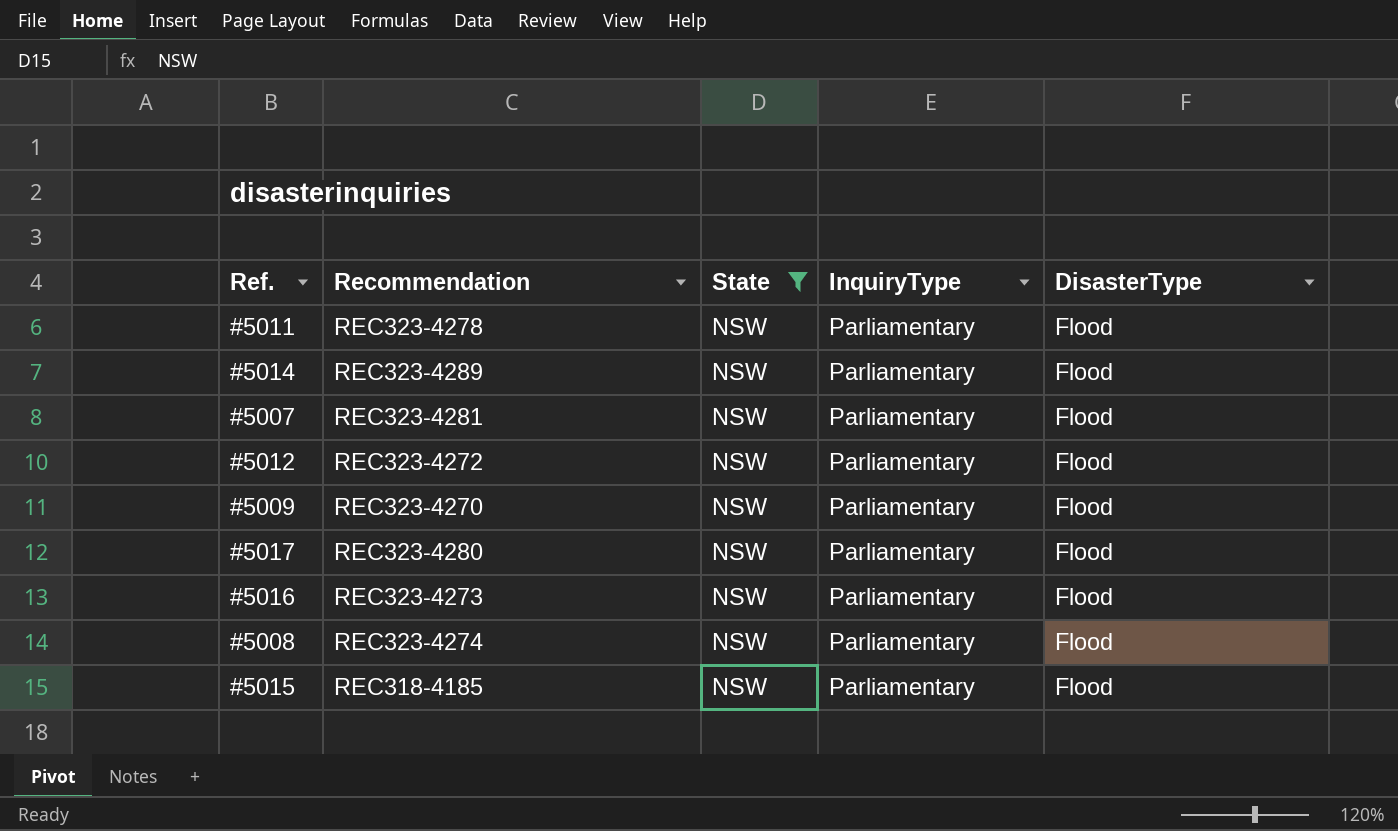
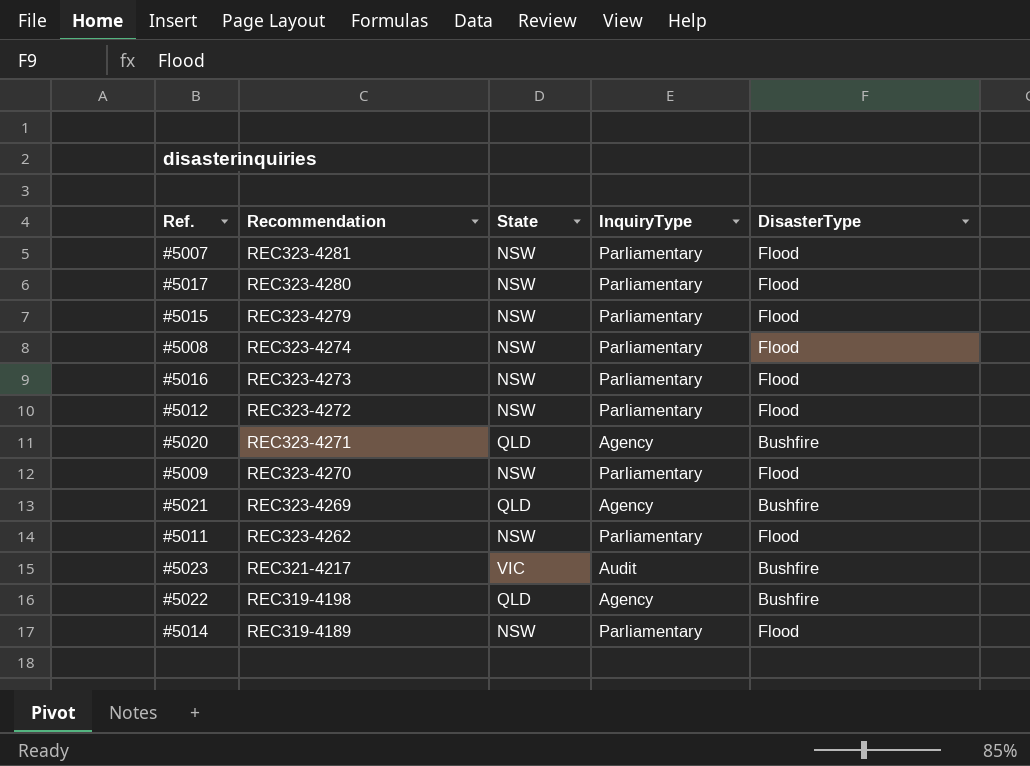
filter: State = NSW -> none
row order: none -> Recommendation descending
#5015 | Recommendation: REC318-4185 -> REC323-4279
#5011 | Recommendation: REC323-4278 -> REC323-4262
#5014 | Recommendation: REC323-4289 -> REC319-4189

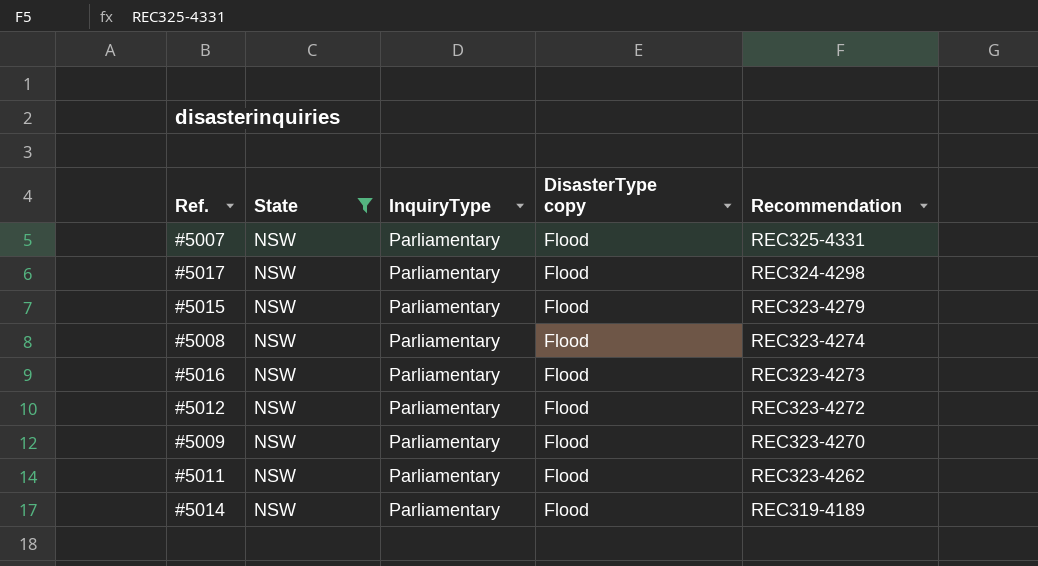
filter: none -> State = NSW
column name: DisasterType -> DisasterType copy
column Recommendation | position: 2 -> 5
#5007 | Recommendation: REC323-4281 -> REC325-4331
#5017 | Recommendation: REC323-4280 -> REC324-4298

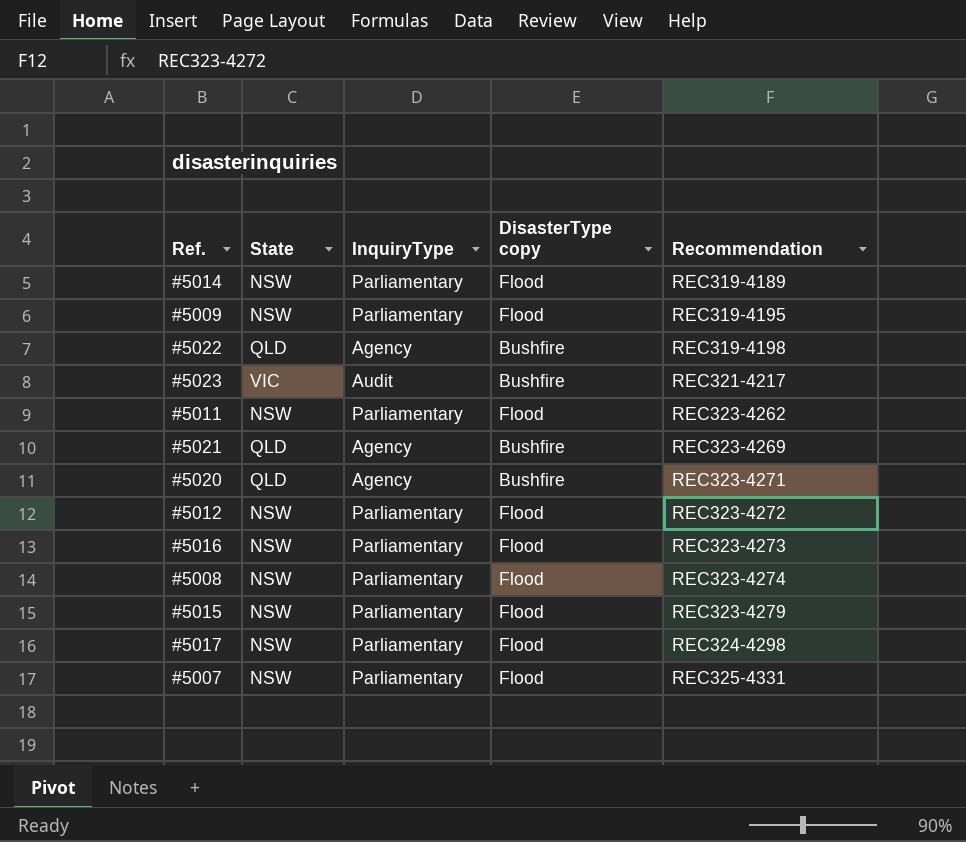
filter: State = NSW -> none
row order: Recommendation descending -> Recommendation ascending
#5009 | Recommendation: REC323-4270 -> REC319-4195

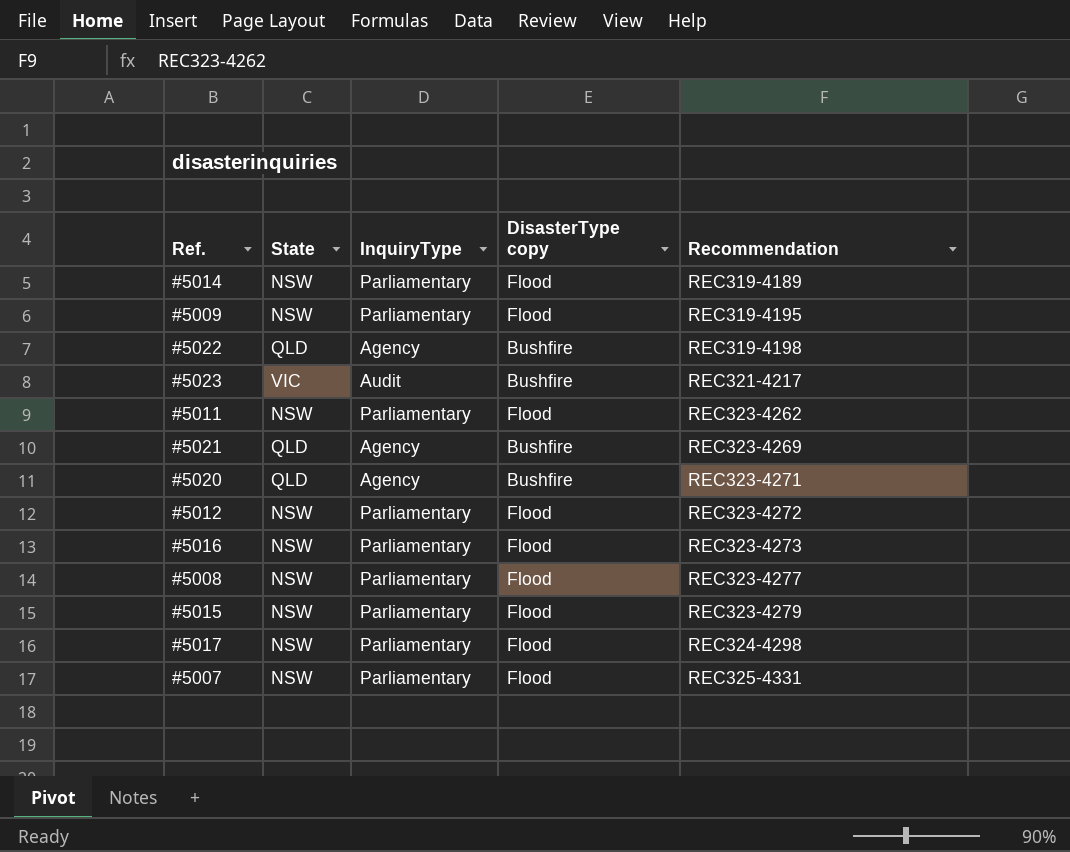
#5008 | Recommendation: REC323-4274 -> REC323-4277

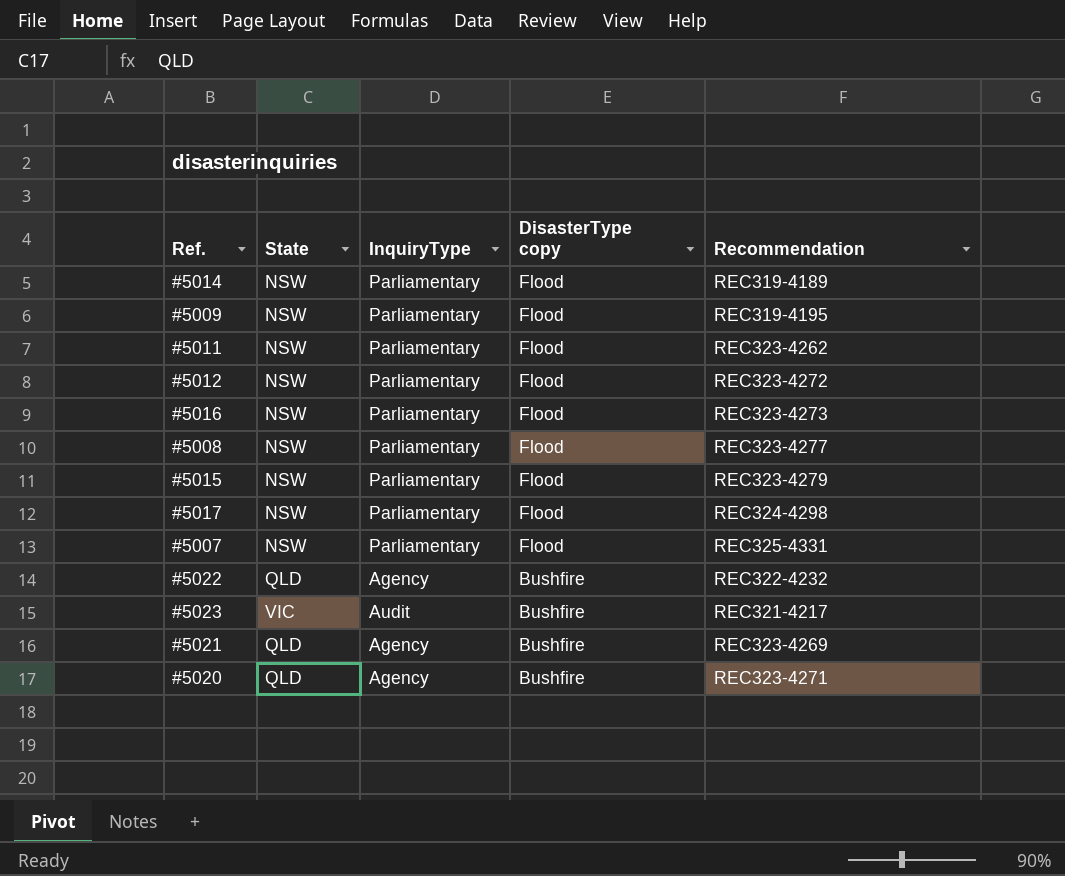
row order: Recommendation ascending -> DisasterType copy descending
#5022 | Recommendation: REC319-4198 -> REC322-4232

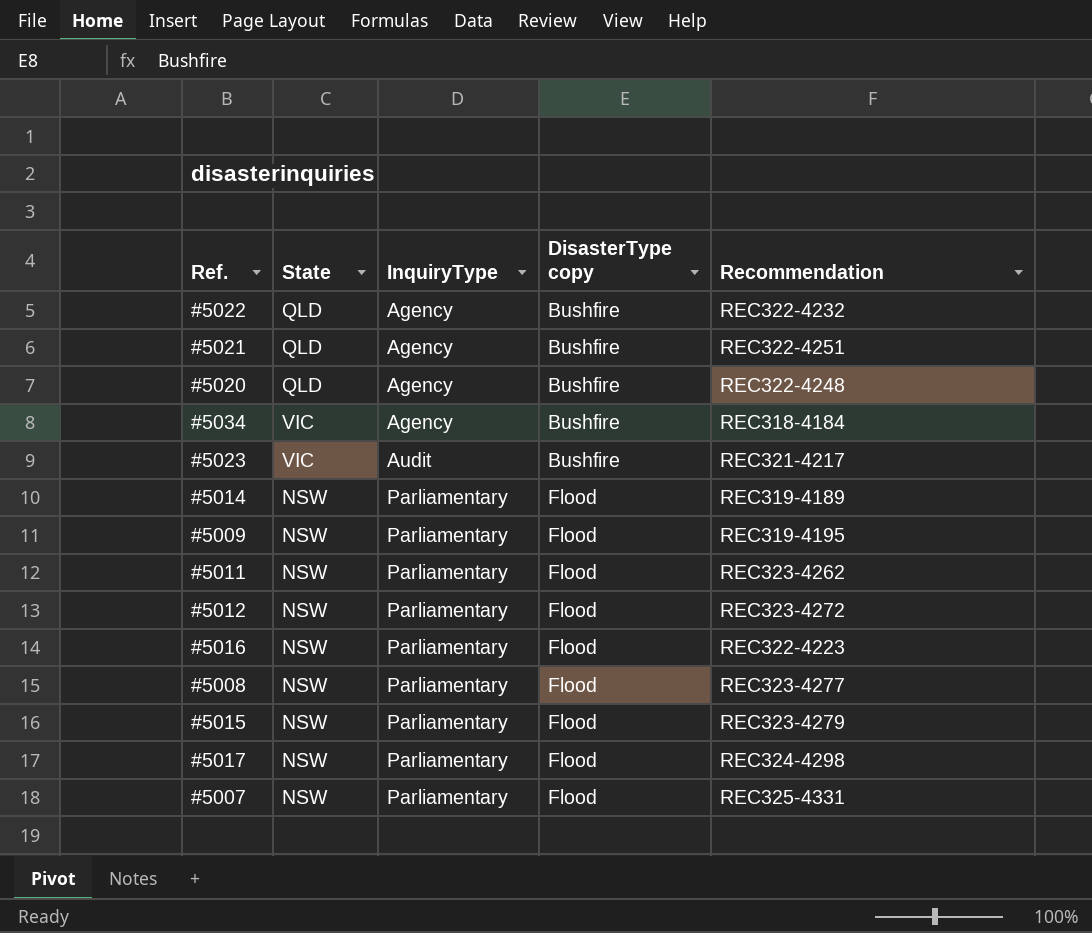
row order: DisasterType copy descending -> InquiryType ascending
#5021 | Recommendation: REC323-4269 -> REC322-4251
#5020 | Recommendation: REC323-4271 -> REC322-4248
row #5034: none -> VIC | Agency | Bushfire | REC318-4184
#5016 | Recommendation: REC323-4273 -> REC322-4223

